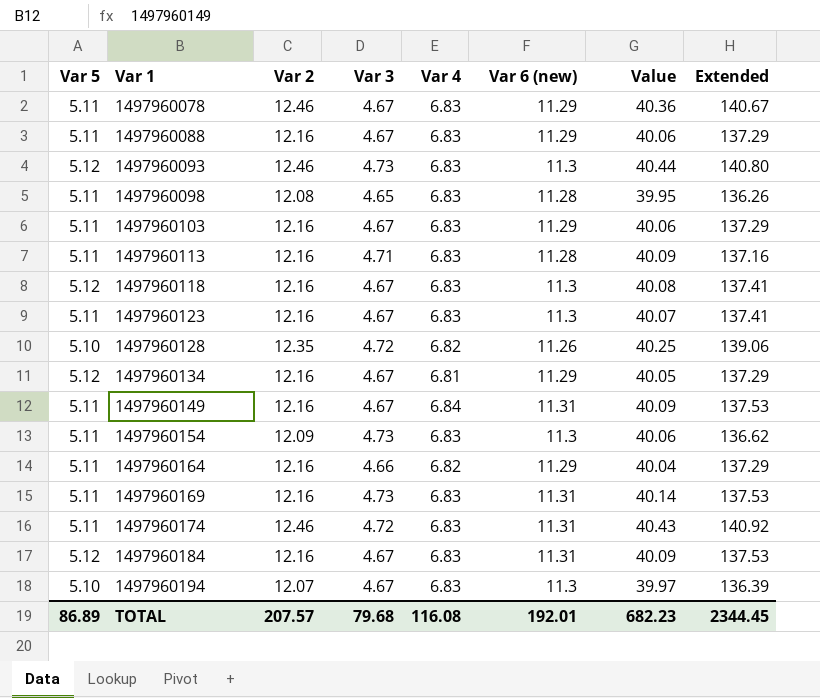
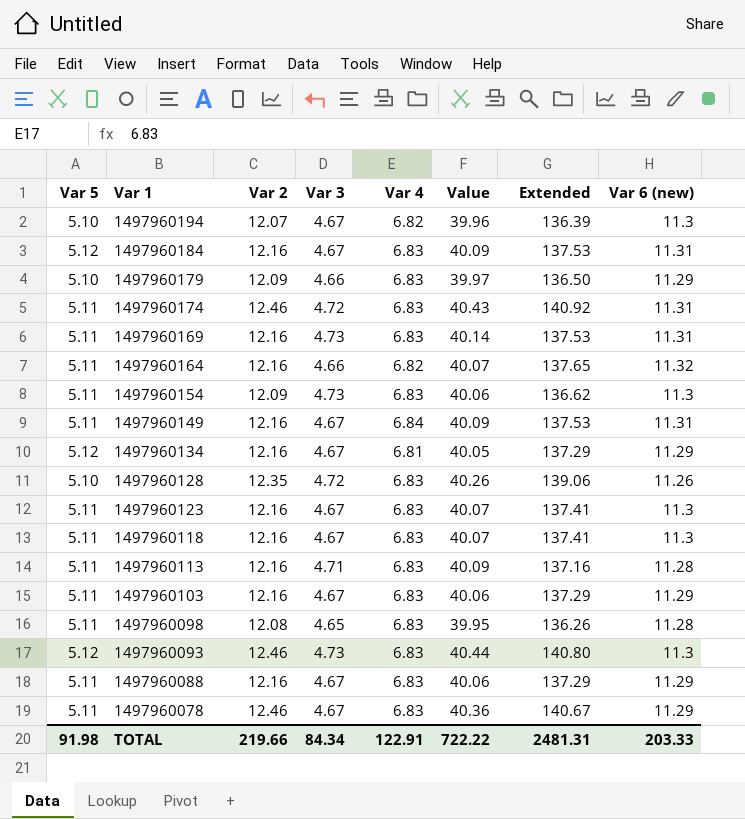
row order: Var 1 ascending -> Var 1 descending
column Var 6 (new) | position: 6 -> 8
1497960194 | Var 4: 6.83 -> 6.82
1497960194 | Value: 39.97 -> 39.96
row 1497960179: none -> 5.10 | 12.09 | 4.66 | 6.83 | 39.97 | 136.50 | 11.29
1497960164 | Value: 40.04 -> 40.07
1497960164 | Extended: 137.29 -> 137.65
1497960164 | Var 6 (new): 11.29 -> 11.32
1497960128 | Var 4: 6.82 -> 6.83
1497960128 | Value: 40.25 -> 40.26
1497960118 | Var 5: 5.12 -> 5.11
1497960118 | Value: 40.08 -> 40.07
TOTAL | Var 5: 86.89 -> 91.98
TOTAL | Var 2: 207.57 -> 219.66
TOTAL | Var 3: 79.68 -> 84.34
TOTAL | Var 4: 116.08 -> 122.91
TOTAL | Value: 682.23 -> 722.22
TOTAL | Extended: 2344.45 -> 2481.31
TOTAL | Var 6 (new): 192.01 -> 203.33

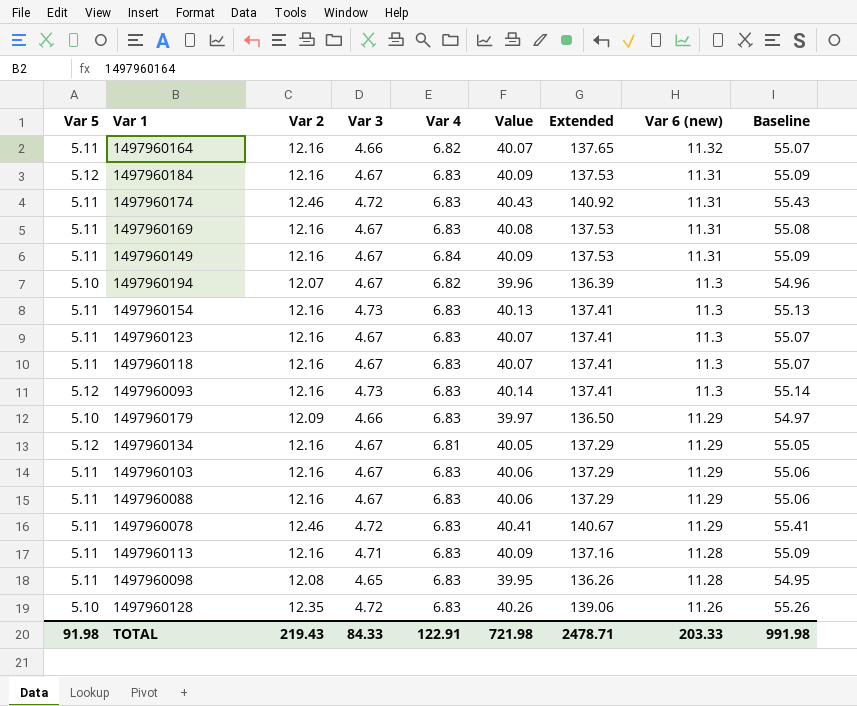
row order: Var 1 descending -> Var 6 (new) descending
column Baseline | formula: none -> [Value] + 15
1497960169 | Var 3: 4.73 -> 4.67
1497960169 | Value: 40.14 -> 40.08
1497960154 | Var 2: 12.09 -> 12.16
1497960154 | Value: 40.06 -> 40.13
1497960154 | Extended: 136.62 -> 137.41
1497960093 | Var 2: 12.46 -> 12.16
1497960093 | Value: 40.44 -> 40.14
1497960093 | Extended: 140.80 -> 137.41
1497960078 | Var 3: 4.67 -> 4.72
1497960078 | Value: 40.36 -> 40.41
TOTAL | Var 2: 219.66 -> 219.43
TOTAL | Var 3: 84.34 -> 84.33
TOTAL | Value: 722.22 -> 721.98
TOTAL | Extended: 2481.31 -> 2478.71

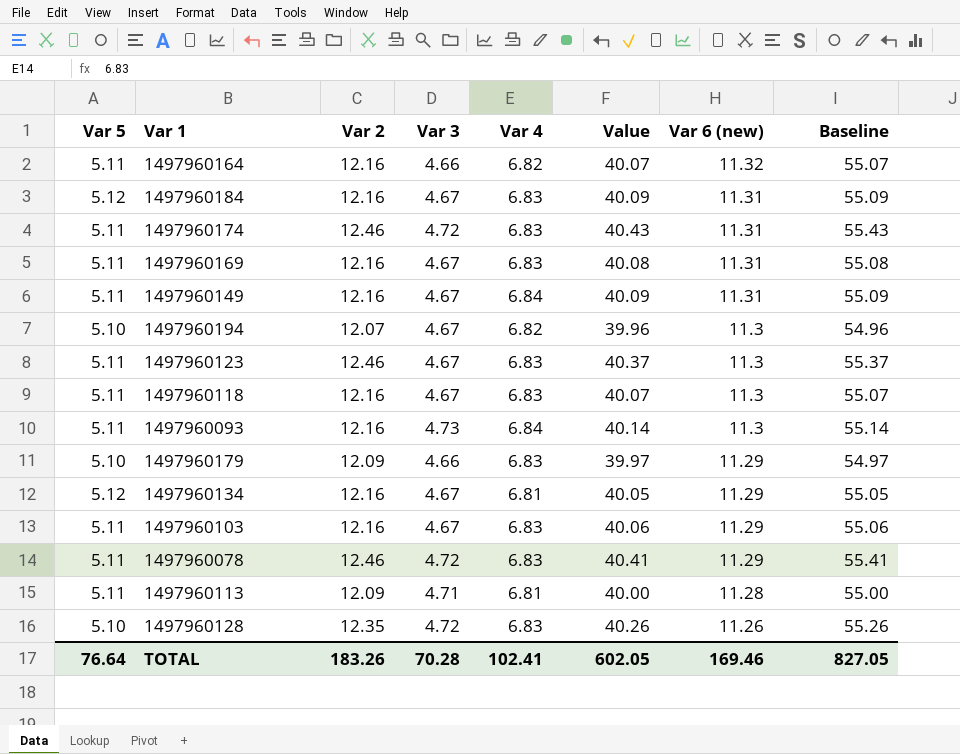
column Extended | formula: [Var 2] * [Var 6 (new)] -> none
row 1497960154: 5.11 | 12.16 | 4.73 | 6.83 | 40.13 | 137.41 | 11.3 | 55.13 -> none
row 1497960088: 5.11 | 12.16 | 4.67 | 6.83 | 40.06 | 137.29 | 11.29 | 55.06 -> none
row 1497960098: 5.11 | 12.08 | 4.65 | 6.83 | 39.95 | 136.26 | 11.28 | 54.95 -> none
1497960123 | Var 2: 12.16 -> 12.46
1497960123 | Value: 40.07 -> 40.37
1497960123 | Baseline: 55.07 -> 55.37
1497960093 | Var 5: 5.12 -> 5.11
1497960093 | Var 4: 6.83 -> 6.84
1497960113 | Var 2: 12.16 -> 12.09
1497960113 | Var 4: 6.83 -> 6.81
1497960113 | Value: 40.09 -> 40.00
1497960113 | Baseline: 55.09 -> 55.00
TOTAL | Var 5: 91.98 -> 76.64
TOTAL | Var 2: 219.43 -> 183.26
TOTAL | Var 3: 84.33 -> 70.28
TOTAL | Var 4: 122.91 -> 102.41
TOTAL | Value: 721.98 -> 602.05
TOTAL | Var 6 (new): 203.33 -> 169.46
TOTAL | Baseline: 991.98 -> 827.05

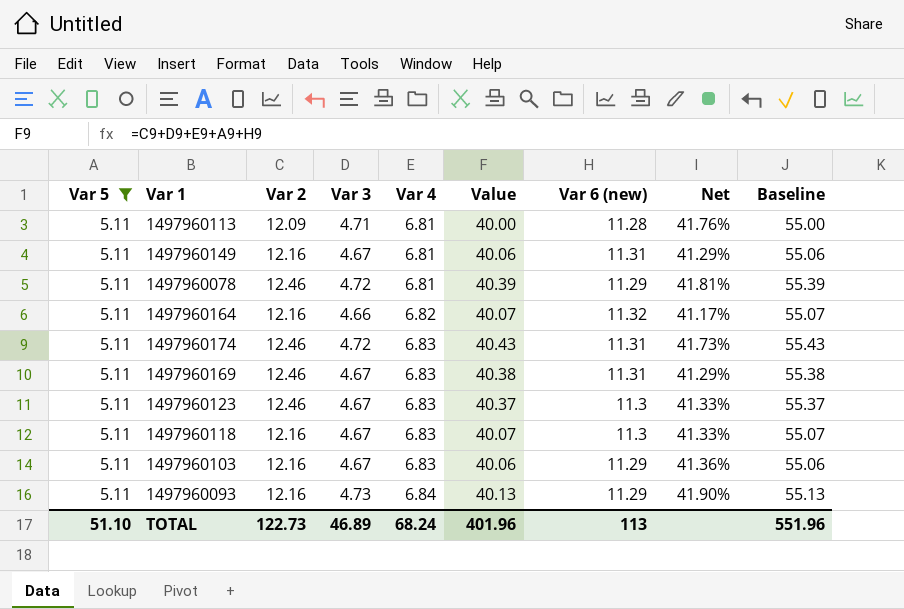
filter: none -> Var 5 = 5.11
row order: Var 6 (new) descending -> Var 4 ascending
column Net | formula: none -> [Var 3] / [Var 6 (new)]
1497960149 | Var 4: 6.84 -> 6.81
1497960149 | Value: 40.09 -> 40.06
1497960149 | Baseline: 55.09 -> 55.06
1497960078 | Var 4: 6.83 -> 6.81
1497960078 | Value: 40.41 -> 40.39
1497960078 | Baseline: 55.41 -> 55.39
1497960169 | Var 2: 12.16 -> 12.46
1497960169 | Value: 40.08 -> 40.38
1497960169 | Baseline: 55.08 -> 55.38
1497960093 | Value: 40.14 -> 40.13
1497960093 | Var 6 (new): 11.3 -> 11.29
1497960093 | Baseline: 55.14 -> 55.13
TOTAL | Var 5: 76.64 -> 51.10
TOTAL | Var 2: 183.26 -> 122.73
TOTAL | Var 3: 70.28 -> 46.89
TOTAL | Var 4: 102.41 -> 68.24
TOTAL | Value: 602.05 -> 401.96
TOTAL | Var 6 (new): 169.46 -> 113
TOTAL | Baseline: 827.05 -> 551.96

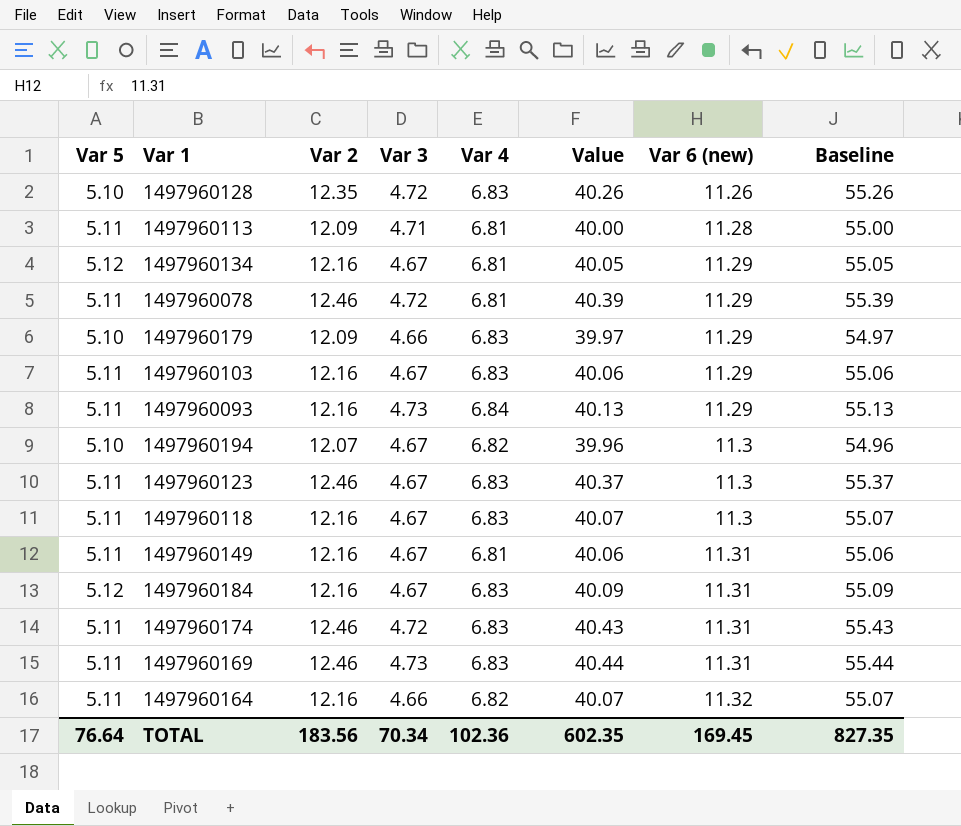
filter: Var 5 = 5.11 -> none
row order: Var 4 ascending -> Var 6 (new) ascending
column Net | formula: [Var 3] / [Var 6 (new)] -> none
1497960169 | Var 3: 4.67 -> 4.73
1497960169 | Value: 40.38 -> 40.44
1497960169 | Baseline: 55.38 -> 55.44
TOTAL | Var 5: 51.10 -> 76.64
TOTAL | Var 2: 122.73 -> 183.56
TOTAL | Var 3: 46.89 -> 70.34
TOTAL | Var 4: 68.24 -> 102.36
TOTAL | Value: 401.96 -> 602.35
TOTAL | Var 6 (new): 113 -> 169.45
TOTAL | Baseline: 551.96 -> 827.35

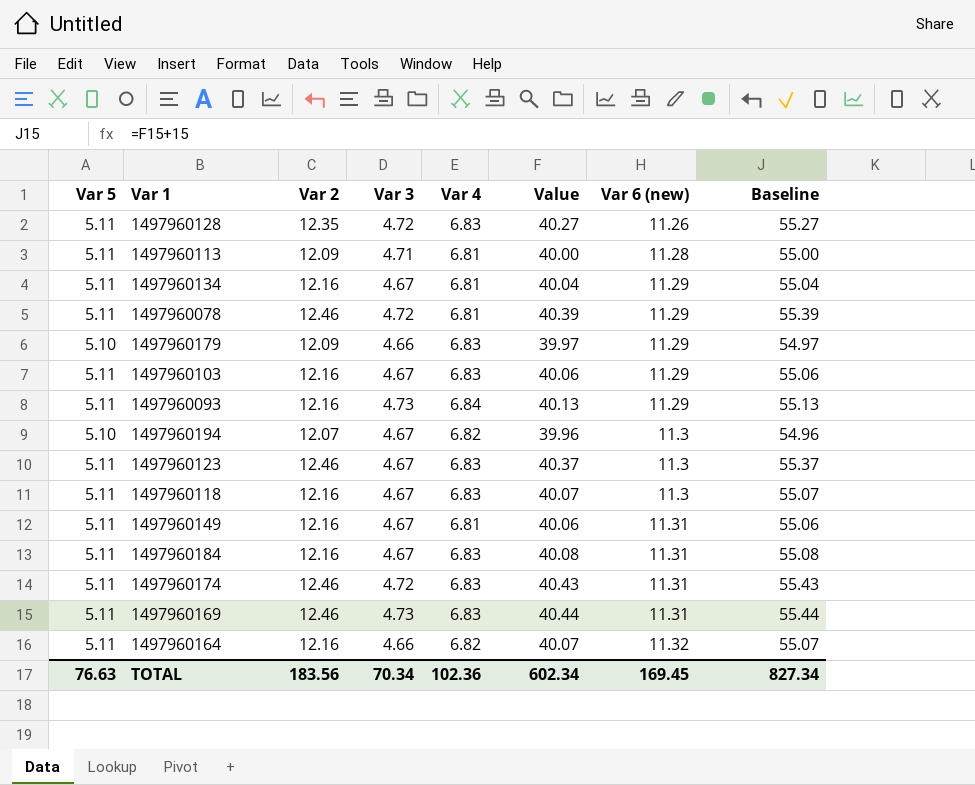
1497960128 | Var 5: 5.10 -> 5.11
1497960128 | Value: 40.26 -> 40.27
1497960128 | Baseline: 55.26 -> 55.27
1497960134 | Var 5: 5.12 -> 5.11
1497960134 | Value: 40.05 -> 40.04
1497960134 | Baseline: 55.05 -> 55.04
1497960184 | Var 5: 5.12 -> 5.11
1497960184 | Value: 40.09 -> 40.08
1497960184 | Baseline: 55.09 -> 55.08
TOTAL | Var 5: 76.64 -> 76.63
TOTAL | Value: 602.35 -> 602.34
TOTAL | Baseline: 827.35 -> 827.34

